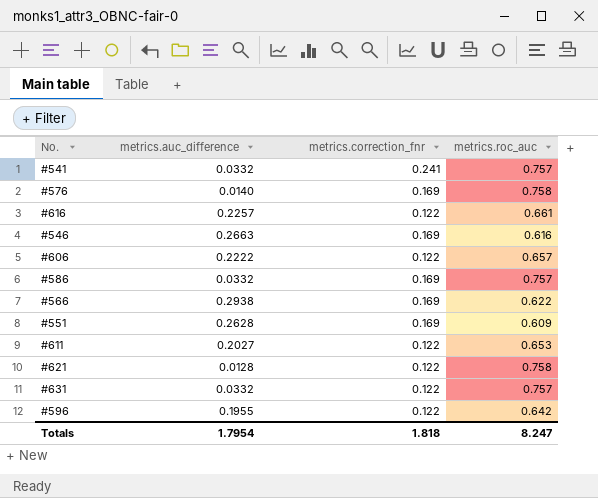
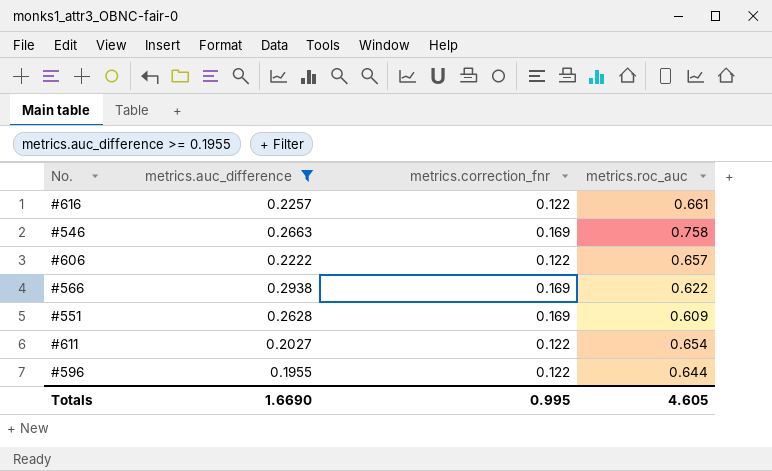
filter: none -> metrics.auc_difference >= 0.1955
#546 | metrics.roc_auc: 0.616 -> 0.758
#611 | metrics.roc_auc: 0.653 -> 0.654
#596 | metrics.roc_auc: 0.642 -> 0.644
Totals | metrics.auc_difference: 1.7954 -> 1.6690
Totals | metrics.correction_fnr: 1.818 -> 0.995
Totals | metrics.roc_auc: 8.247 -> 4.605

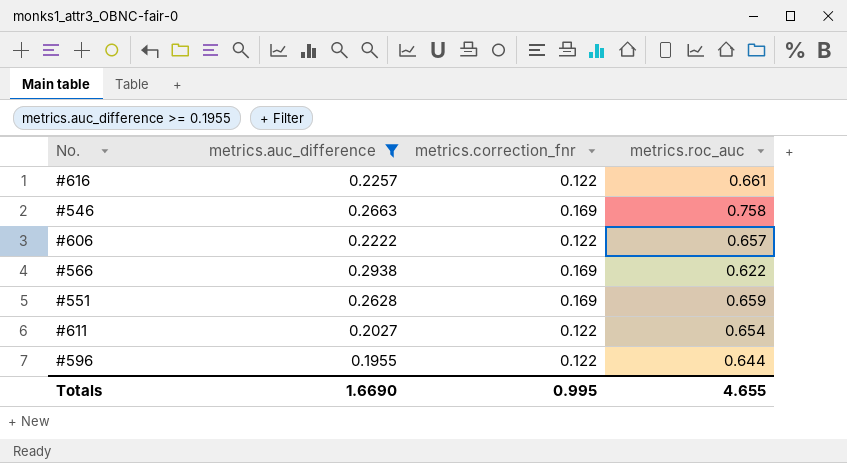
#551 | metrics.roc_auc: 0.609 -> 0.659
Totals | metrics.roc_auc: 4.605 -> 4.655

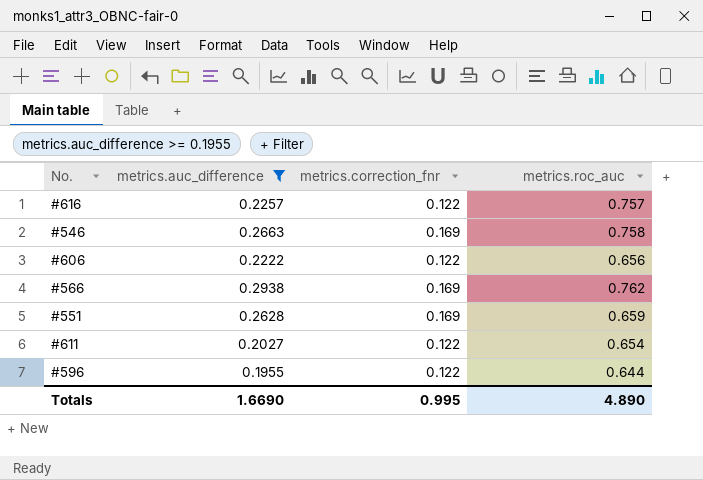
#616 | metrics.roc_auc: 0.661 -> 0.757
#606 | metrics.roc_auc: 0.657 -> 0.656
#566 | metrics.roc_auc: 0.622 -> 0.762
Totals | metrics.roc_auc: 4.655 -> 4.890

